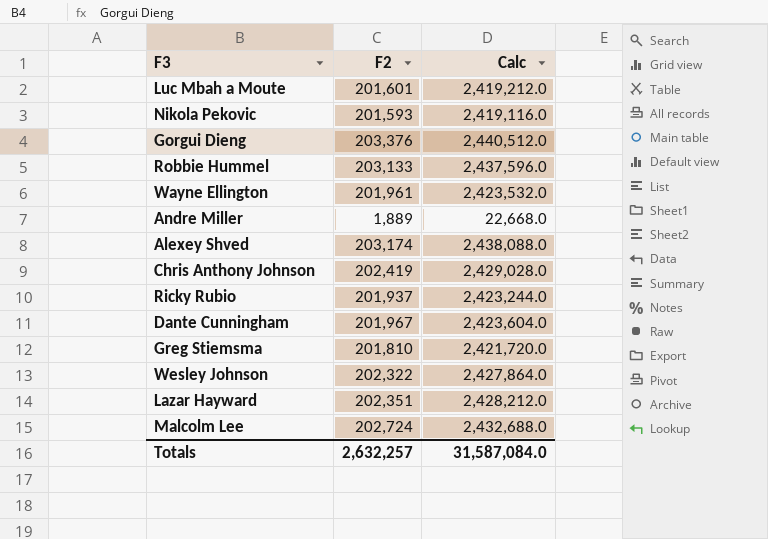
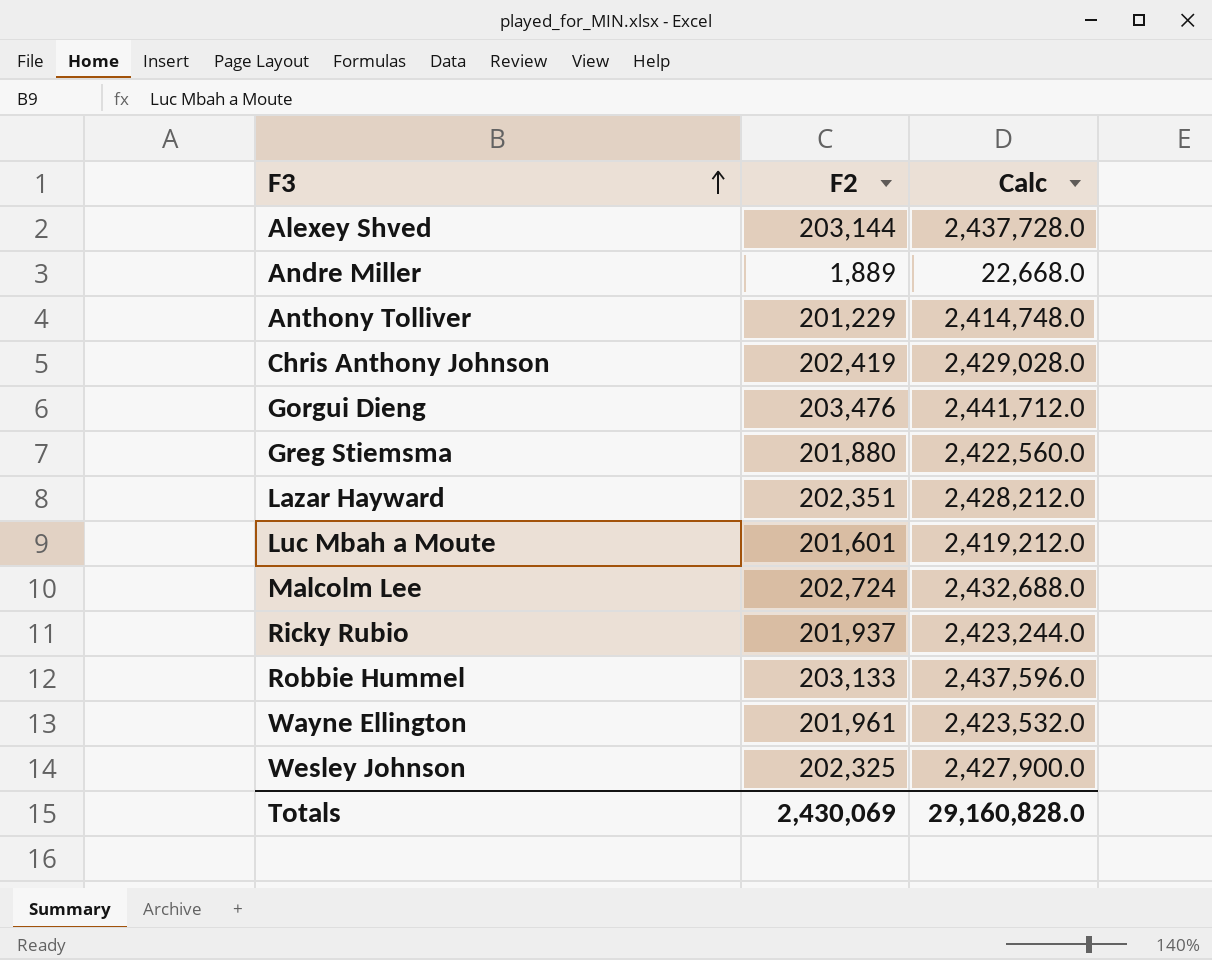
row order: none -> F3 ascending
row Nikola Pekovic: 201,593 | 2,419,116.0 -> none
row Dante Cunningham: 201,967 | 2,423,604.0 -> none
Alexey Shved | F2: 203,174 -> 203,144
Alexey Shved | Calc: 2,438,088.0 -> 2,437,728.0
row Anthony Tolliver: none -> 201,229 | 2,414,748.0
Gorgui Dieng | F2: 203,376 -> 203,476
Gorgui Dieng | Calc: 2,440,512.0 -> 2,441,712.0
Greg Stiemsma | F2: 201,810 -> 201,880
Greg Stiemsma | Calc: 2,421,720.0 -> 2,422,560.0
Wesley Johnson | F2: 202,322 -> 202,325
Wesley Johnson | Calc: 2,427,864.0 -> 2,427,900.0
Totals | F2: 2,632,257 -> 2,430,069
Totals | Calc: 31,587,084.0 -> 29,160,828.0

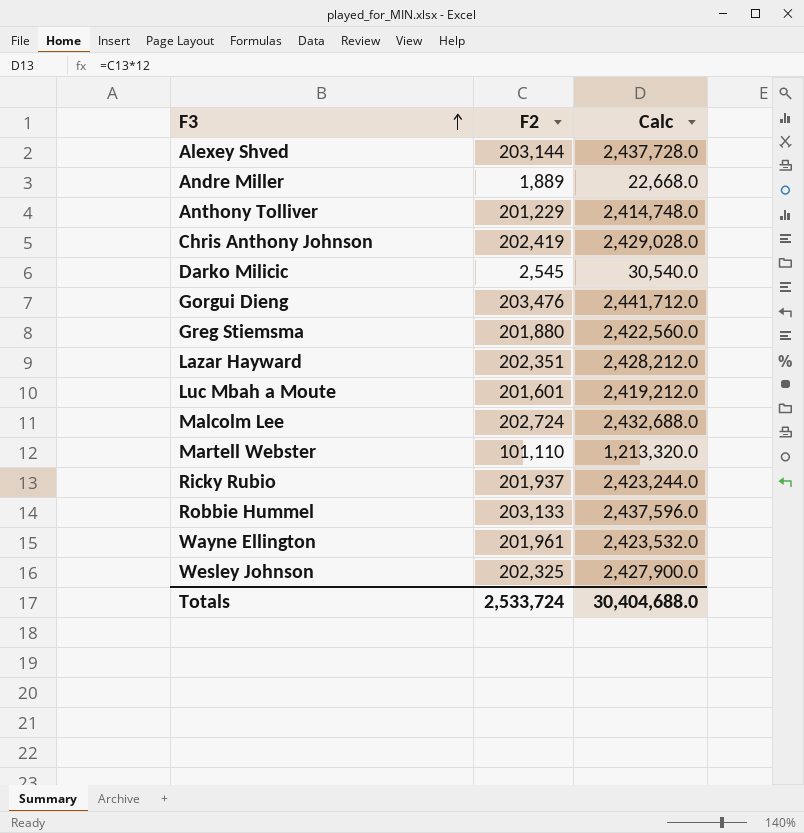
row Darko Milicic: none -> 2,545 | 30,540.0
row Martell Webster: none -> 101,110 | 1,213,320.0
Totals | F2: 2,430,069 -> 2,533,724
Totals | Calc: 29,160,828.0 -> 30,404,688.0

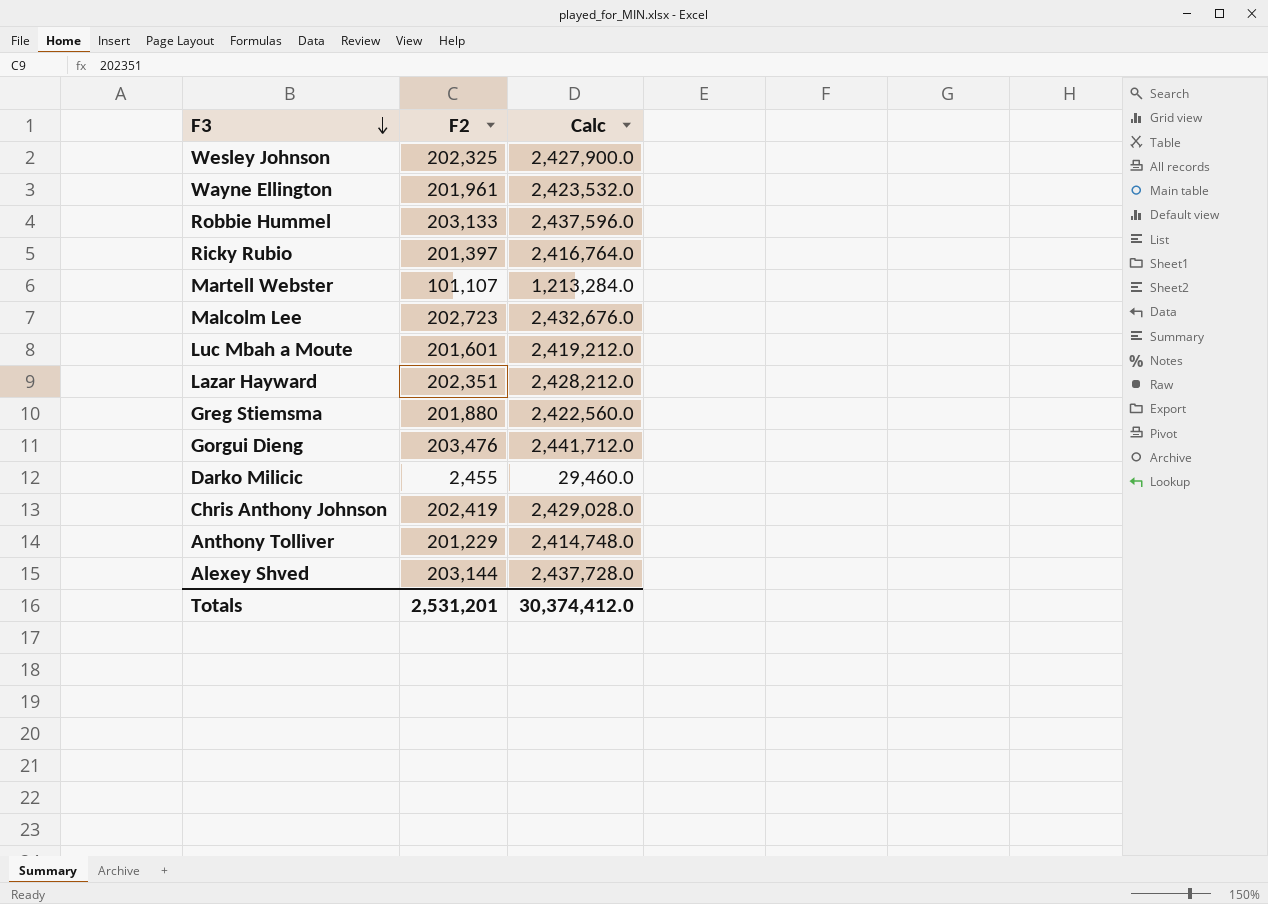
row order: F3 ascending -> F3 descending
row Andre Miller: 1,889 | 22,668.0 -> none
Ricky Rubio | F2: 201,937 -> 201,397
Ricky Rubio | Calc: 2,423,244.0 -> 2,416,764.0
Martell Webster | F2: 101,110 -> 101,107
Martell Webster | Calc: 1,213,320.0 -> 1,213,284.0
Malcolm Lee | F2: 202,724 -> 202,723
Malcolm Lee | Calc: 2,432,688.0 -> 2,432,676.0
Darko Milicic | F2: 2,545 -> 2,455
Darko Milicic | Calc: 30,540.0 -> 29,460.0
Totals | F2: 2,533,724 -> 2,531,201
Totals | Calc: 30,404,688.0 -> 30,374,412.0

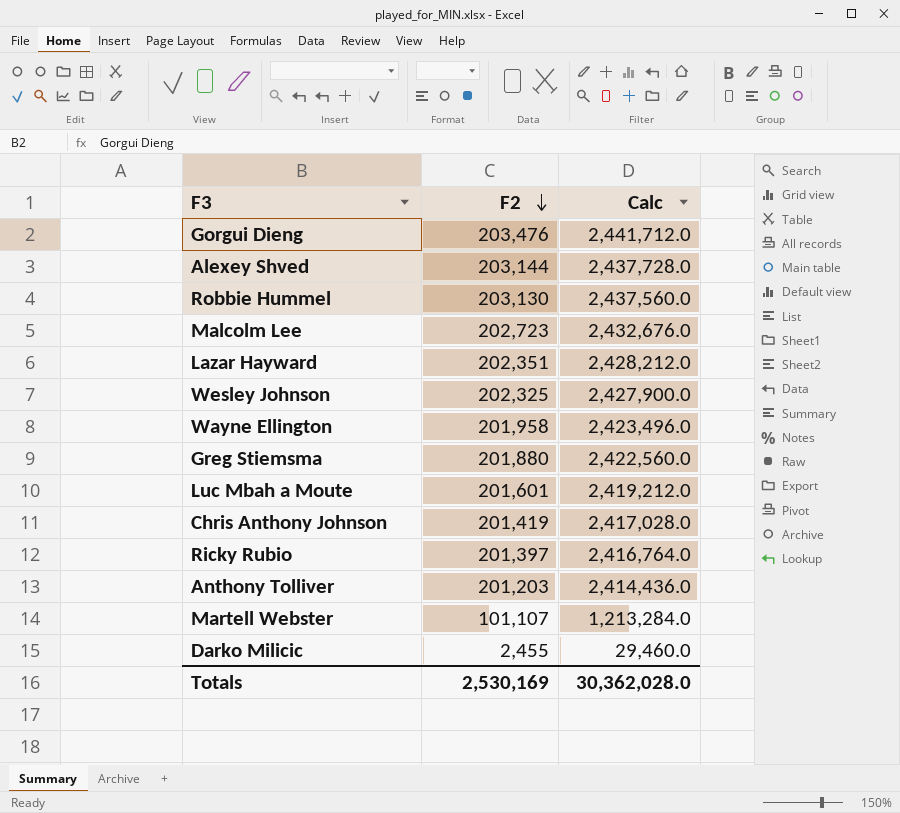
row order: F3 descending -> F2 descending
Robbie Hummel | F2: 203,133 -> 203,130
Robbie Hummel | Calc: 2,437,596.0 -> 2,437,560.0
Wayne Ellington | F2: 201,961 -> 201,958
Wayne Ellington | Calc: 2,423,532.0 -> 2,423,496.0
Chris Anthony Johnson | F2: 202,419 -> 201,419
Chris Anthony Johnson | Calc: 2,429,028.0 -> 2,417,028.0
Anthony Tolliver | F2: 201,229 -> 201,203
Anthony Tolliver | Calc: 2,414,748.0 -> 2,414,436.0
Totals | F2: 2,531,201 -> 2,530,169
Totals | Calc: 30,374,412.0 -> 30,362,028.0

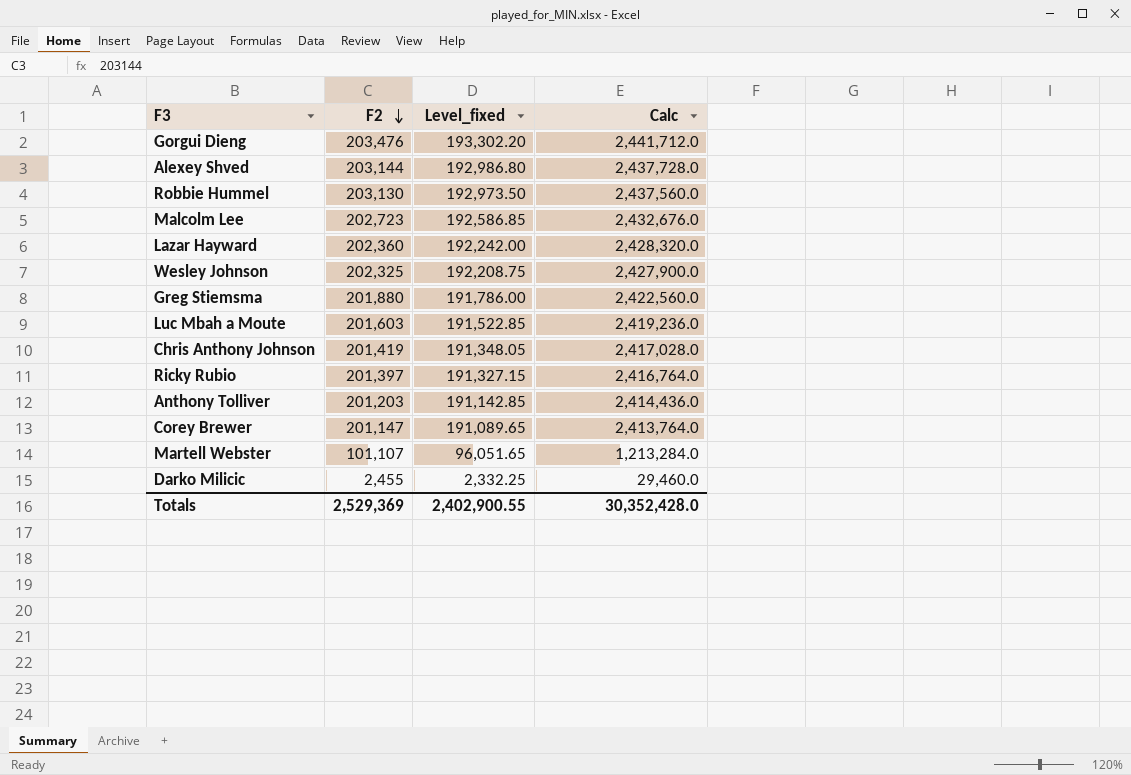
column Level_fixed | formula: none -> [F2] * 0.95
row Wayne Ellington: 201,958 | 2,423,496.0 -> none
Lazar Hayward | F2: 202,351 -> 202,360
Lazar Hayward | Calc: 2,428,212.0 -> 2,428,320.0
Luc Mbah a Moute | F2: 201,601 -> 201,603
Luc Mbah a Moute | Calc: 2,419,212.0 -> 2,419,236.0
row Corey Brewer: none -> 201,147 | 191,089.65 | 2,413,764.0
Totals | F2: 2,530,169 -> 2,529,369
Totals | Calc: 30,362,028.0 -> 30,352,428.0

